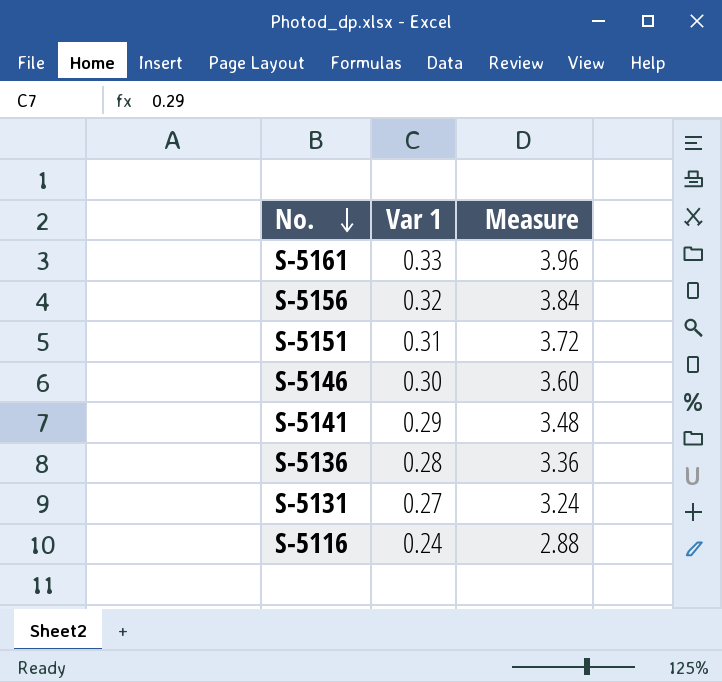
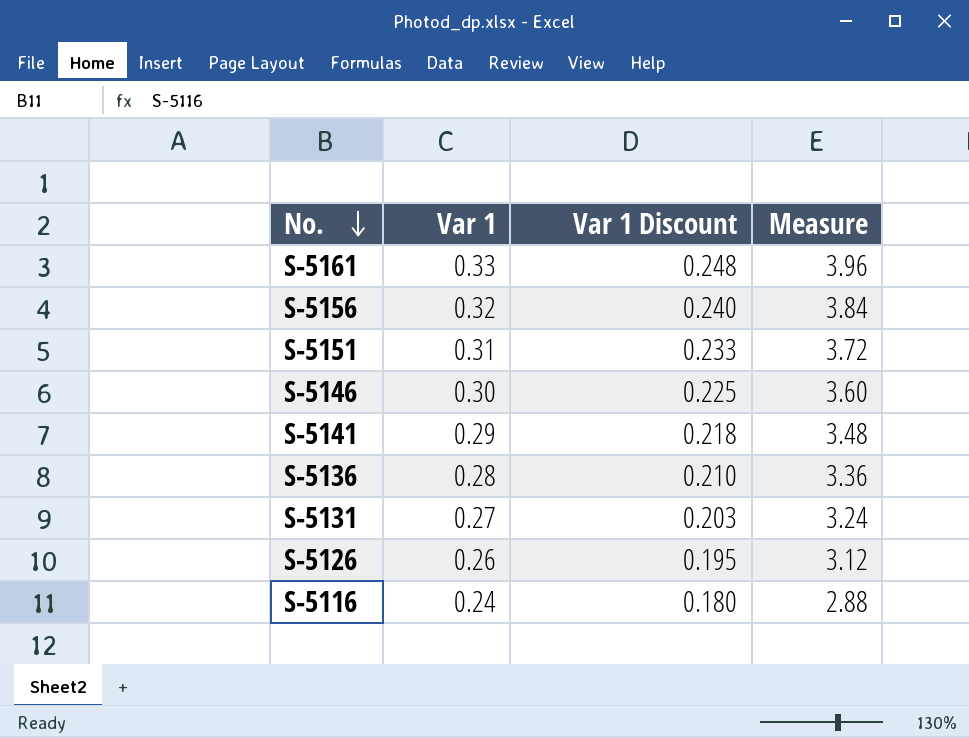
column Var 1 Discount | formula: none -> [Var 1] * 0.75
row S-5126: none -> 0.26 | 0.195 | 3.12

